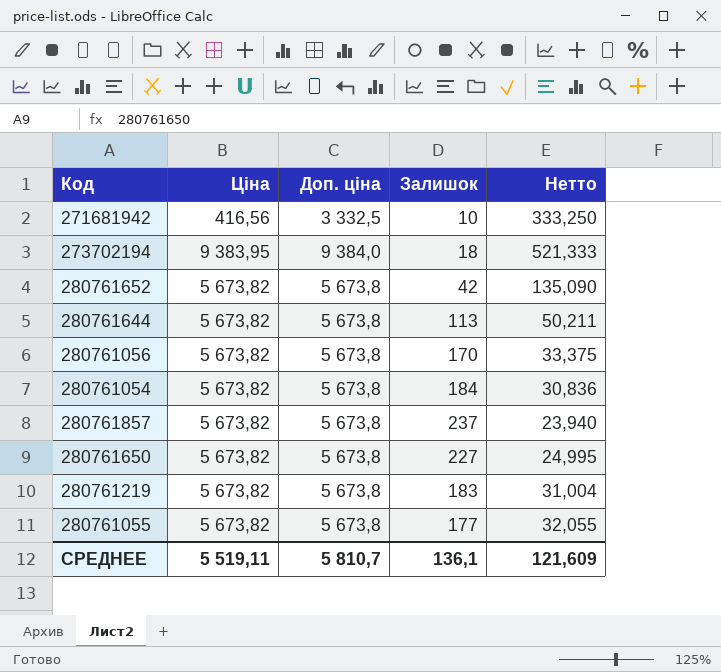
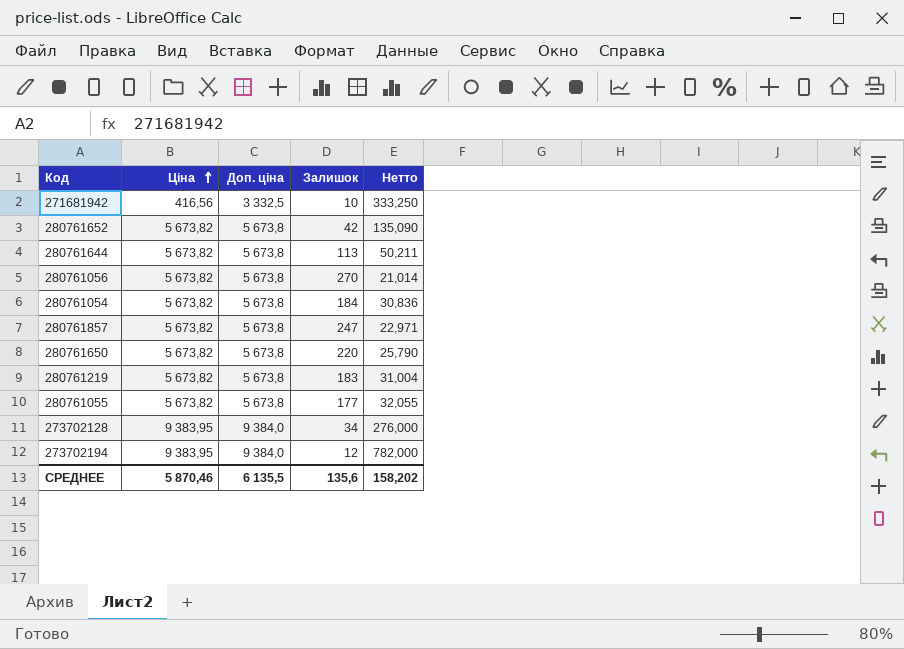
row order: none -> Ціна ascending
280761056 | Залишок: 170 -> 270
280761056 | Нетто: 33,375 -> 21,014
280761857 | Залишок: 237 -> 247
280761857 | Нетто: 23,940 -> 22,971
280761650 | Залишок: 227 -> 220
280761650 | Нетто: 24,995 -> 25,790
row 273702128: none -> 9 383,95 | 9 384,0 | 34 | 276,000
273702194 | Залишок: 18 -> 12
273702194 | Нетто: 521,333 -> 782,000
СРЕДНЕЕ | Ціна: 5 519,11 -> 5 870,46
СРЕДНЕЕ | Доп. ціна: 5 810,7 -> 6 135,5
СРЕДНЕЕ | Залишок: 136,1 -> 135,6
СРЕДНЕЕ | Нетто: 121,609 -> 158,202

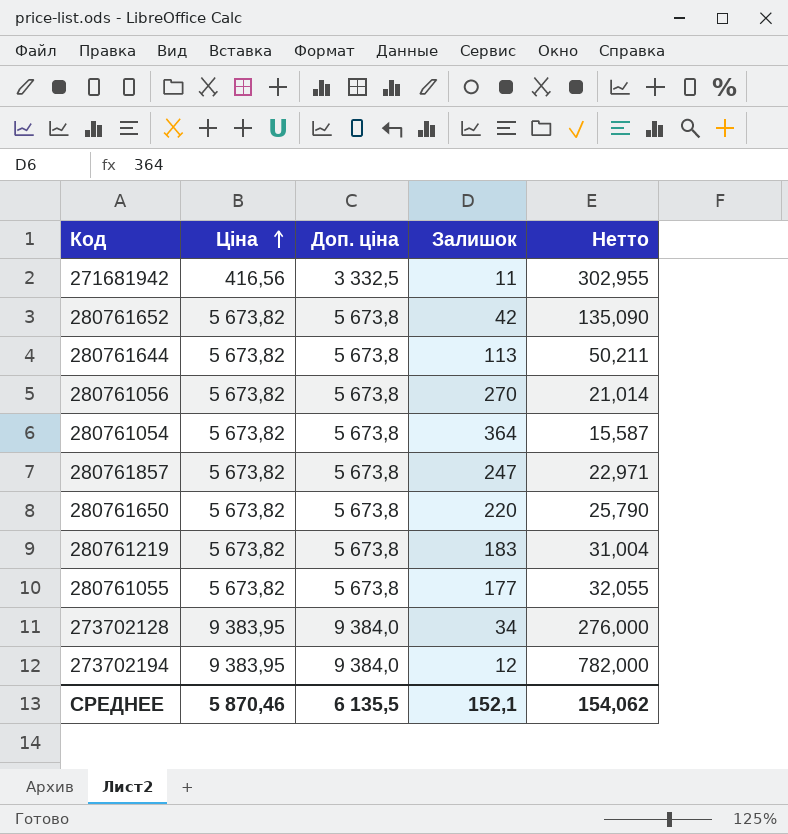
271681942 | Залишок: 10 -> 11
271681942 | Нетто: 333,250 -> 302,955
280761054 | Залишок: 184 -> 364
280761054 | Нетто: 30,836 -> 15,587
СРЕДНЕЕ | Залишок: 135,6 -> 152,1
СРЕДНЕЕ | Нетто: 158,202 -> 154,062

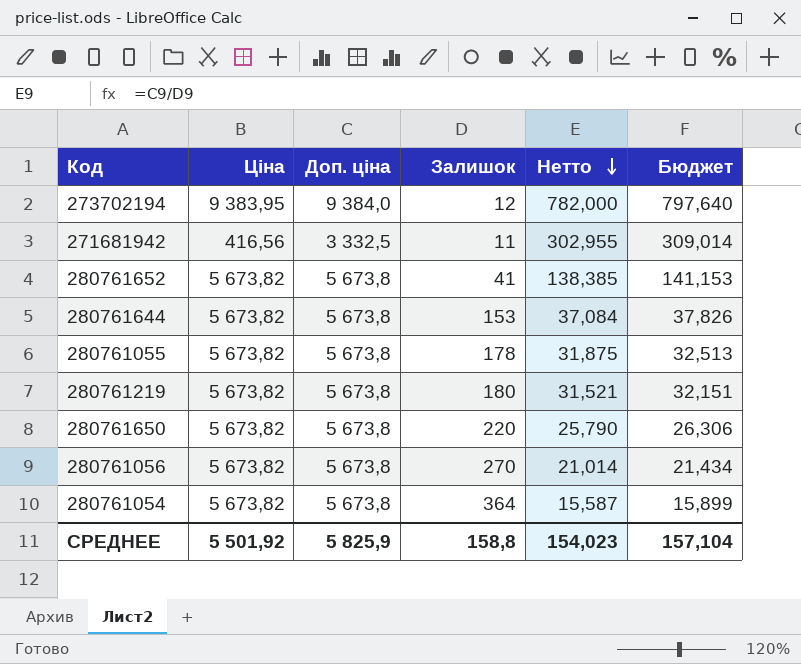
row order: Ціна ascending -> Нетто descending
column Бюджет | formula: none -> [Нетто] * 1,02
row 280761857: 5 673,82 | 5 673,8 | 247 | 22,971 -> none
row 273702128: 9 383,95 | 9 384,0 | 34 | 276,000 -> none
280761652 | Залишок: 42 -> 41
280761652 | Нетто: 135,090 -> 138,385
280761644 | Залишок: 113 -> 153
280761644 | Нетто: 50,211 -> 37,084
280761055 | Залишок: 177 -> 178
280761055 | Нетто: 32,055 -> 31,875
280761219 | Залишок: 183 -> 180
280761219 | Нетто: 31,004 -> 31,521
СРЕДНЕЕ | Ціна: 5 870,46 -> 5 501,92
СРЕДНЕЕ | Доп. ціна: 6 135,5 -> 5 825,9
СРЕДНЕЕ | Залишок: 152,1 -> 158,8
СРЕДНЕЕ | Нетто: 154,062 -> 154,023

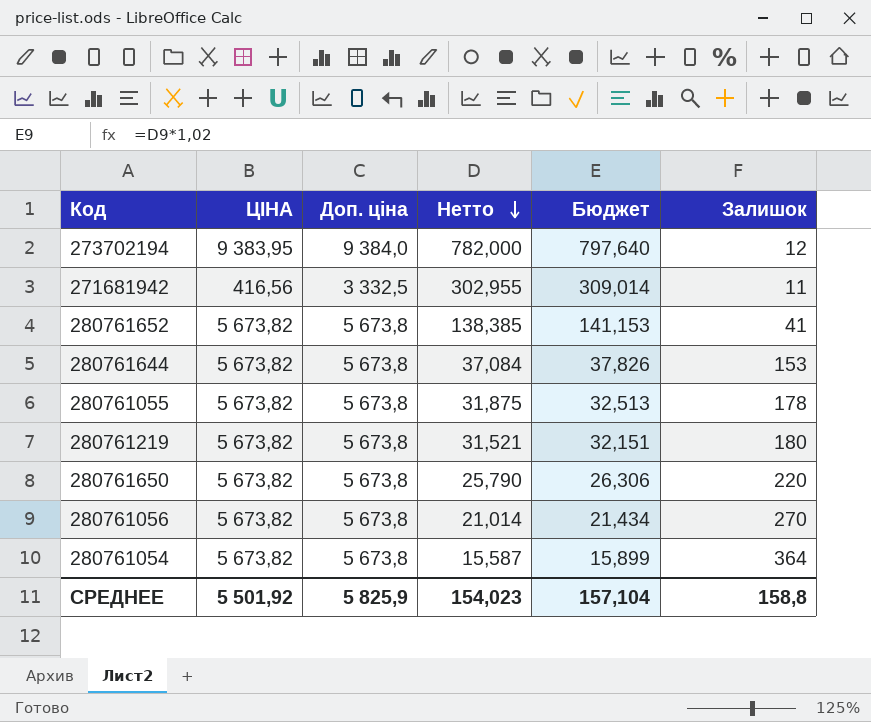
column name: Ціна -> ЦІНА
column Залишок | position: 4 -> 6

